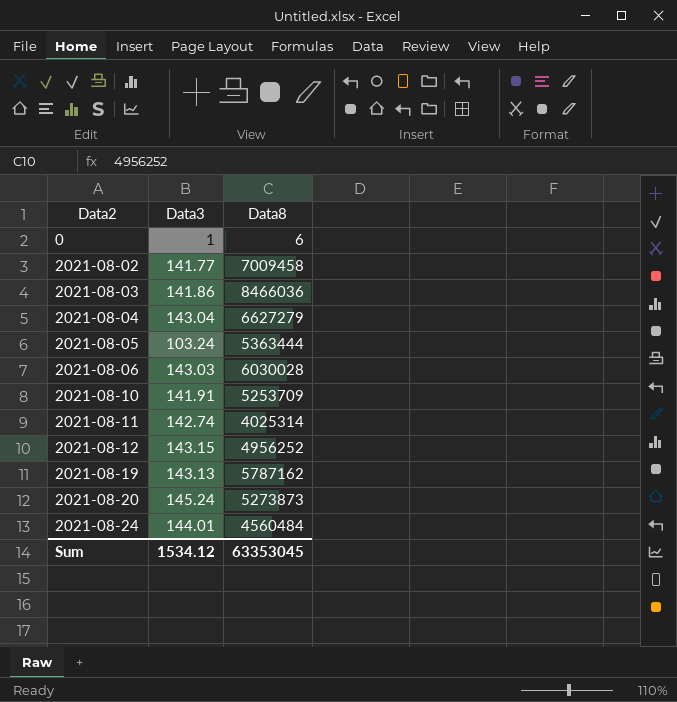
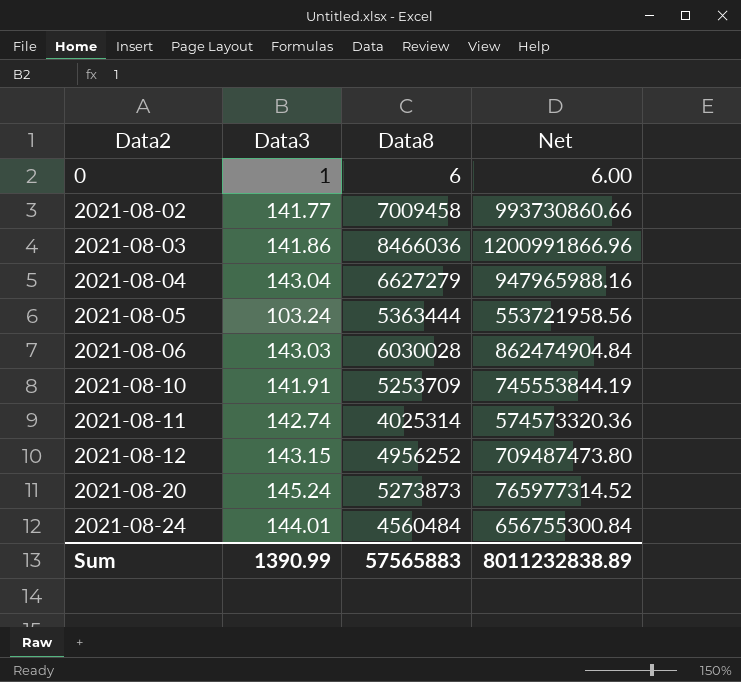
column Net | formula: none -> [Data3] * [Data8]
row 2021-08-19: 143.13 | 5787162 -> none
Sum | Data3: 1534.12 -> 1390.99
Sum | Data8: 63353045 -> 57565883

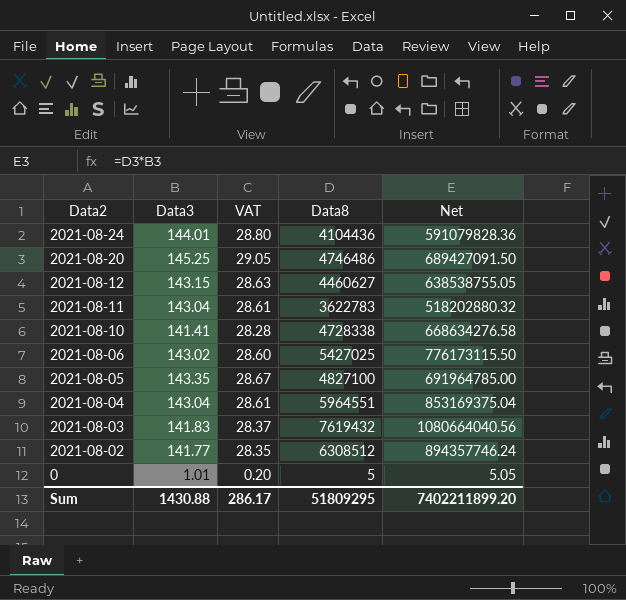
row order: Data2 ascending -> Data2 descending
column VAT | formula: none -> [Data3] * 0.2
2021-08-24 | Data8: 4560484 -> 4104436
2021-08-24 | Net: 656755300.84 -> 591079828.36
2021-08-20 | Data3: 145.24 -> 145.25
2021-08-20 | Data8: 5273873 -> 4746486
2021-08-20 | Net: 765977314.52 -> 689427091.50
2021-08-12 | Data8: 4956252 -> 4460627
2021-08-12 | Net: 709487473.80 -> 638538755.05
2021-08-11 | Data3: 142.74 -> 143.04
2021-08-11 | Data8: 4025314 -> 3622783
2021-08-11 | Net: 574573320.36 -> 518202880.32
2021-08-10 | Data3: 141.91 -> 141.41
2021-08-10 | Data8: 5253709 -> 4728338
2021-08-10 | Net: 745553844.19 -> 668634276.58
2021-08-06 | Data3: 143.03 -> 143.02
2021-08-06 | Data8: 6030028 -> 5427025
2021-08-06 | Net: 862474904.84 -> 776173115.50
2021-08-05 | Data3: 103.24 -> 143.35
2021-08-05 | Data8: 5363444 -> 4827100
2021-08-05 | Net: 553721958.56 -> 691964785.00
2021-08-04 | Data8: 6627279 -> 5964551
2021-08-04 | Net: 947965988.16 -> 853169375.04
2021-08-03 | Data3: 141.86 -> 141.83
2021-08-03 | Data8: 8466036 -> 7619432
2021-08-03 | Net: 1200991866.96 -> 1080664040.56
2021-08-02 | Data8: 7009458 -> 6308512
2021-08-02 | Net: 993730860.66 -> 894357746.24
0 | Data3: 1 -> 1.01
0 | Data8: 6 -> 5
0 | Net: 6.00 -> 5.05
Sum | Data3: 1390.99 -> 1430.88
Sum | Data8: 57565883 -> 51809295
Sum | Net: 8011232838.89 -> 7402211899.20

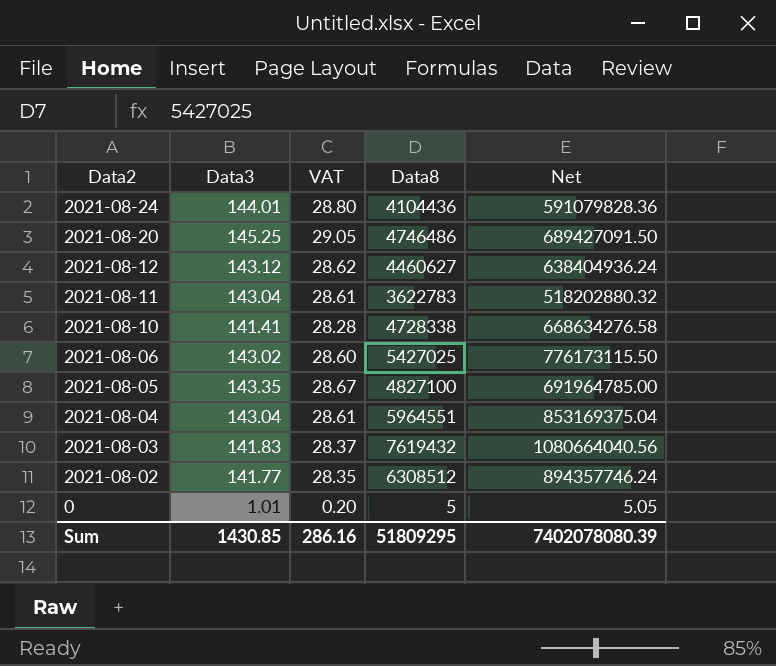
2021-08-12 | Data3: 143.15 -> 143.12
2021-08-12 | VAT: 28.63 -> 28.62
2021-08-12 | Net: 638538755.05 -> 638404936.24
Sum | Data3: 1430.88 -> 1430.85
Sum | VAT: 286.17 -> 286.16
Sum | Net: 7402211899.20 -> 7402078080.39

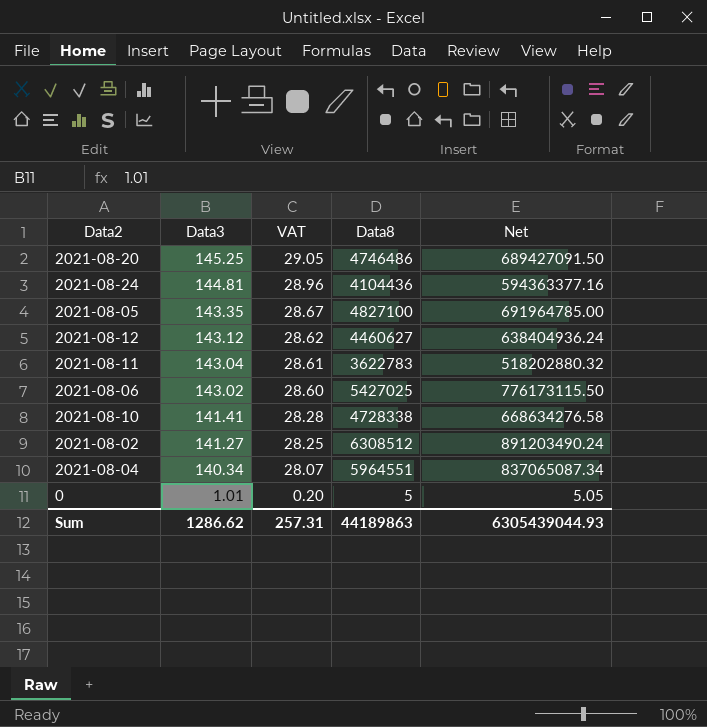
row order: Data2 descending -> Data3 descending
row 2021-08-03: 141.83 | 28.37 | 7619432 | 1080664040.56 -> none
2021-08-24 | Data3: 144.01 -> 144.81
2021-08-24 | VAT: 28.80 -> 28.96
2021-08-24 | Net: 591079828.36 -> 594363377.16
2021-08-02 | Data3: 141.77 -> 141.27
2021-08-02 | VAT: 28.35 -> 28.25
2021-08-02 | Net: 894357746.24 -> 891203490.24
2021-08-04 | Data3: 143.04 -> 140.34
2021-08-04 | VAT: 28.61 -> 28.07
2021-08-04 | Net: 853169375.04 -> 837065087.34
Sum | Data3: 1430.85 -> 1286.62
Sum | VAT: 286.16 -> 257.31
Sum | Data8: 51809295 -> 44189863
Sum | Net: 7402078080.39 -> 6305439044.93

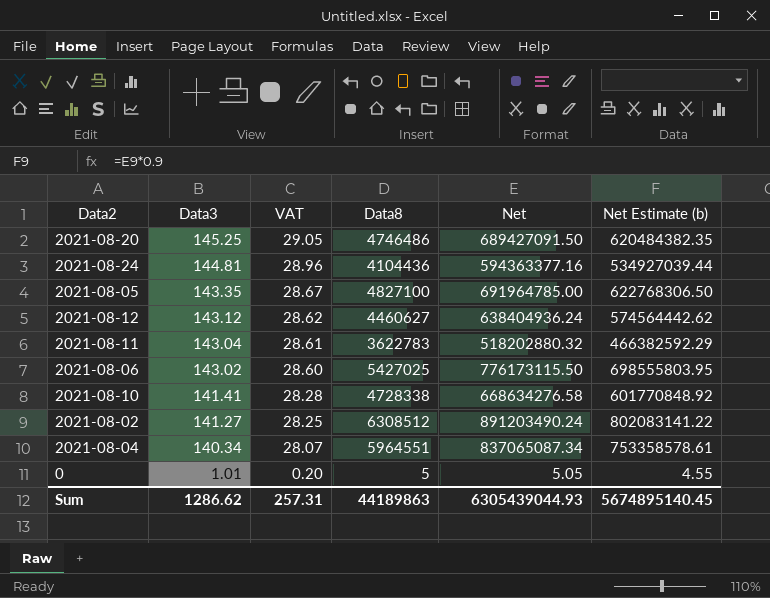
column Net Estimate (b) | formula: none -> [Net] * 0.9

